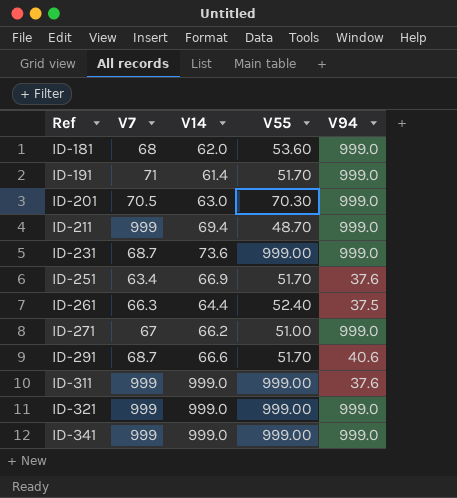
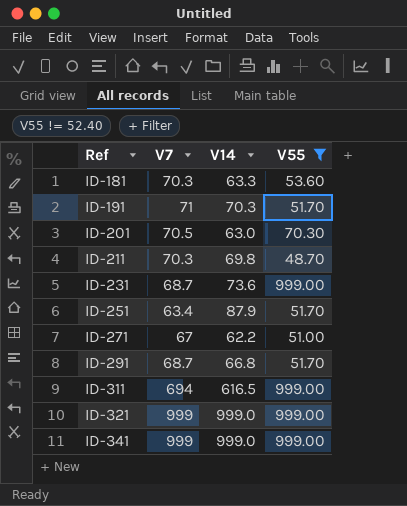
filter: none -> V55 != 52.40
column V94 | position: 5 -> none
ID-181 | V7: 68 -> 70.3
ID-181 | V14: 62.0 -> 63.3
ID-191 | V14: 61.4 -> 70.3
ID-211 | V7: 999 -> 70.3
ID-211 | V14: 69.4 -> 69.8
ID-251 | V14: 66.9 -> 87.9
ID-271 | V14: 66.2 -> 62.2
ID-291 | V14: 66.6 -> 66.8
ID-311 | V7: 999 -> 694
ID-311 | V14: 999.0 -> 616.5

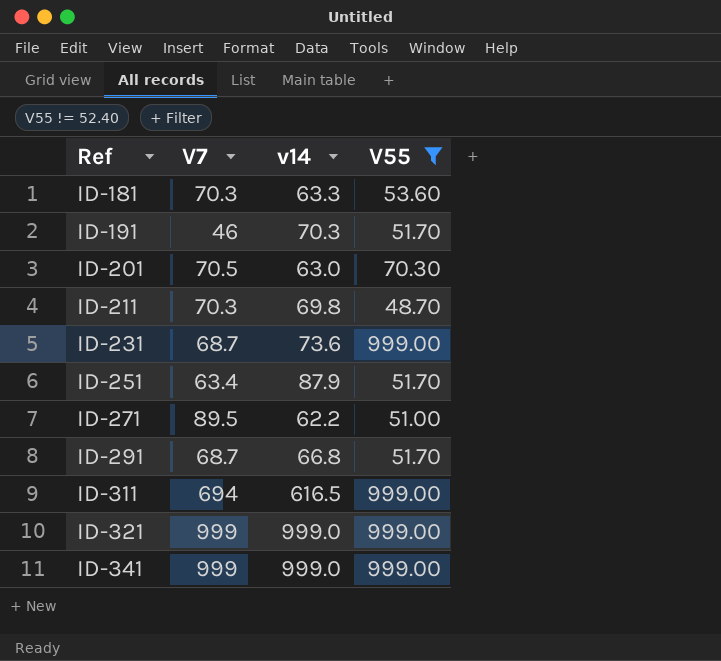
column name: V14 -> v14
ID-191 | V7: 71 -> 46
ID-271 | V7: 67 -> 89.5

